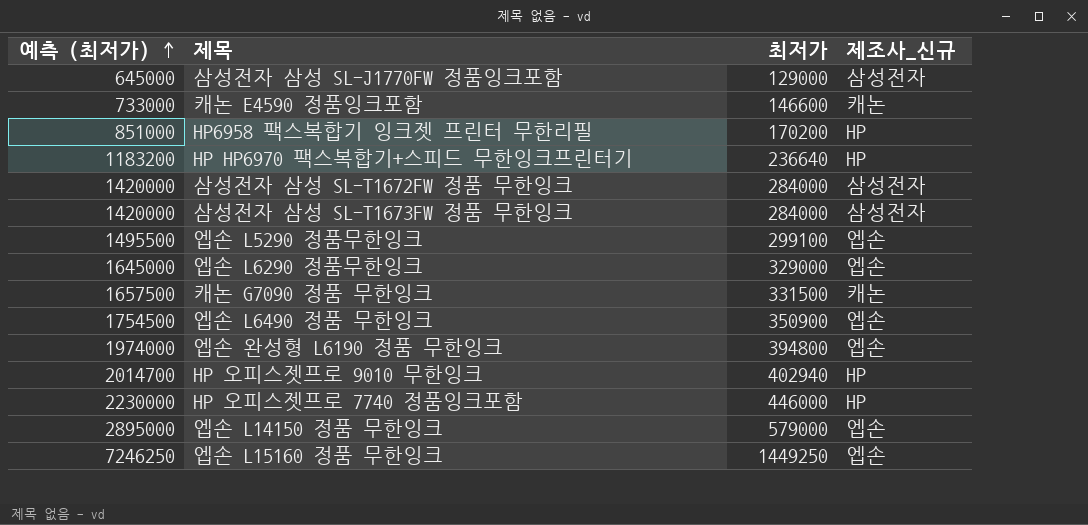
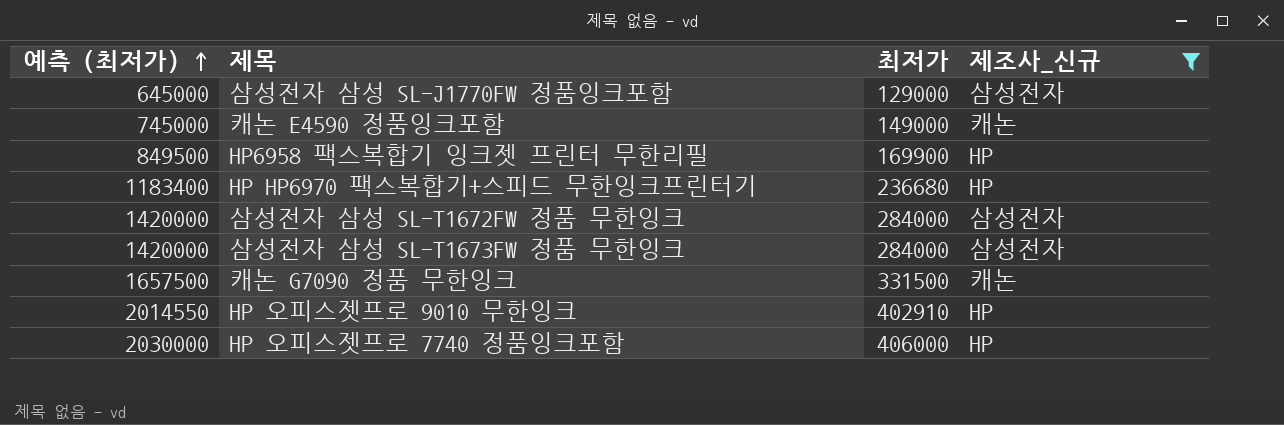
filter: none -> 제조사_신규 != 엡손
캐논 E4590 정품잉크포함 | 예측 (최저가): 733000 -> 745000
캐논 E4590 정품잉크포함 | 최저가: 146600 -> 149000
HP6958 팩스복합기 잉크젯 프린터 무한리필 | 예측 (최저가): 851000 -> 849500
HP6958 팩스복합기 잉크젯 프린터 무한리필 | 최저가: 170200 -> 169900
HP HP6970 팩스복합기+스피드 무한잉크프린터기 | 예측 (최저가): 1183200 -> 1183400
HP HP6970 팩스복합기+스피드 무한잉크프린터기 | 최저가: 236640 -> 236680
HP 오피스젯프로 9010 무한잉크 | 예측 (최저가): 2014700 -> 2014550
HP 오피스젯프로 9010 무한잉크 | 최저가: 402940 -> 402910
HP 오피스젯프로 7740 정품잉크포함 | 예측 (최저가): 2230000 -> 2030000
HP 오피스젯프로 7740 정품잉크포함 | 최저가: 446000 -> 406000

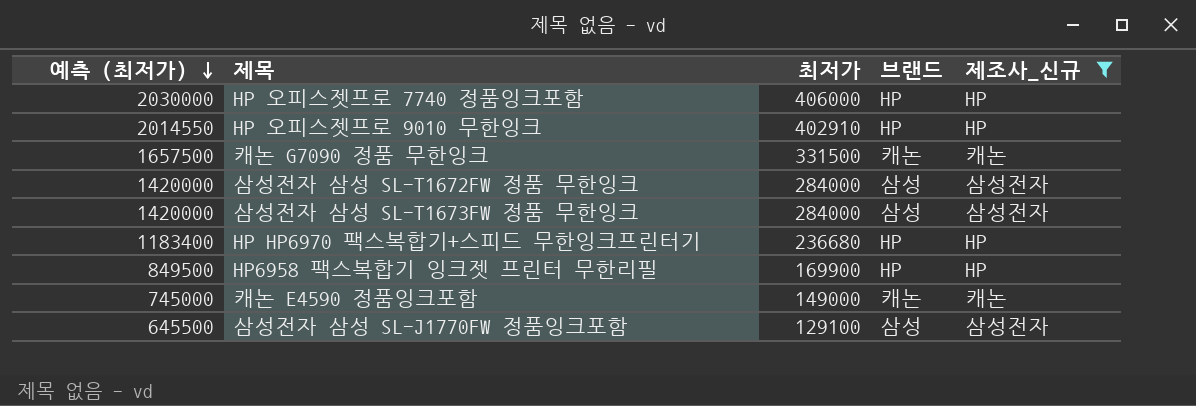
row order: 예측 (최저가) ascending -> 예측 (최저가) descending
column 브랜드 | position: none -> 4
삼성전자 삼성 SL-J1770FW 정품잉크포함 | 예측 (최저가): 645000 -> 645500
삼성전자 삼성 SL-J1770FW 정품잉크포함 | 최저가: 129000 -> 129100

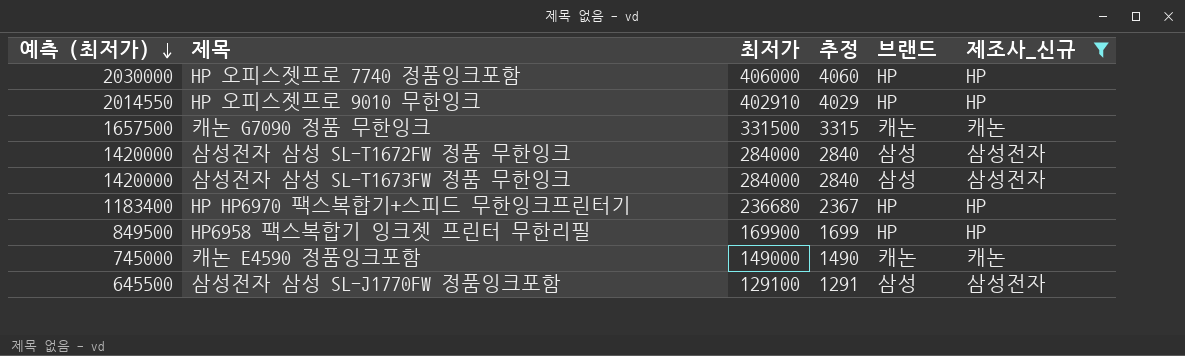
column 추정 | formula: none -> [최저가] * 0.01

